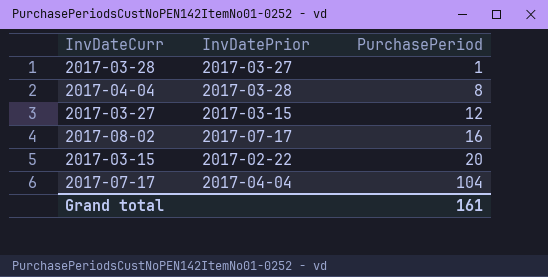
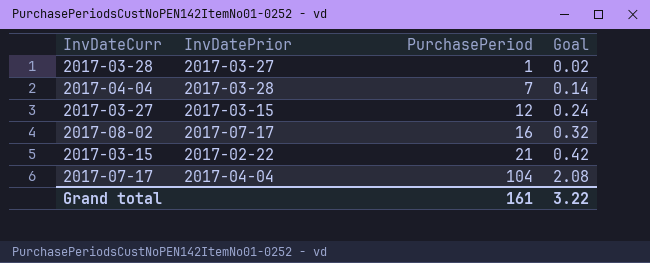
column Goal | formula: none -> [PurchasePeriod] * 0.02
2017-04-04 | PurchasePeriod: 8 -> 7
2017-03-15 | PurchasePeriod: 20 -> 21

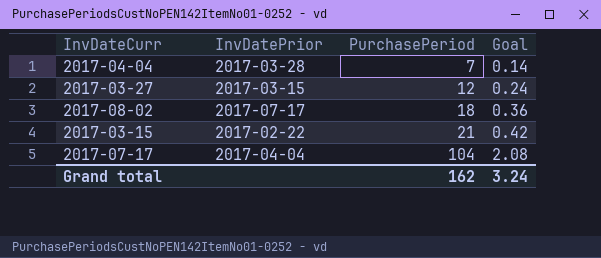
row 2017-03-28: 2017-03-27 | 1 | 0.02 -> none
2017-08-02 | PurchasePeriod: 16 -> 18
2017-08-02 | Goal: 0.32 -> 0.36
Grand total | PurchasePeriod: 161 -> 162
Grand total | Goal: 3.22 -> 3.24

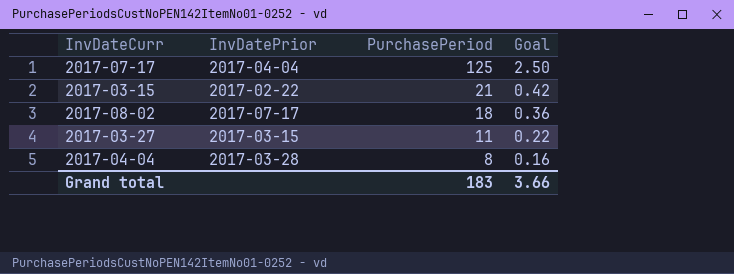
row order: PurchasePeriod ascending -> PurchasePeriod descending
2017-07-17 | PurchasePeriod: 104 -> 125
2017-07-17 | Goal: 2.08 -> 2.50
2017-03-27 | PurchasePeriod: 12 -> 11
2017-03-27 | Goal: 0.24 -> 0.22
2017-04-04 | PurchasePeriod: 7 -> 8
2017-04-04 | Goal: 0.14 -> 0.16
Grand total | PurchasePeriod: 162 -> 183
Grand total | Goal: 3.24 -> 3.66

